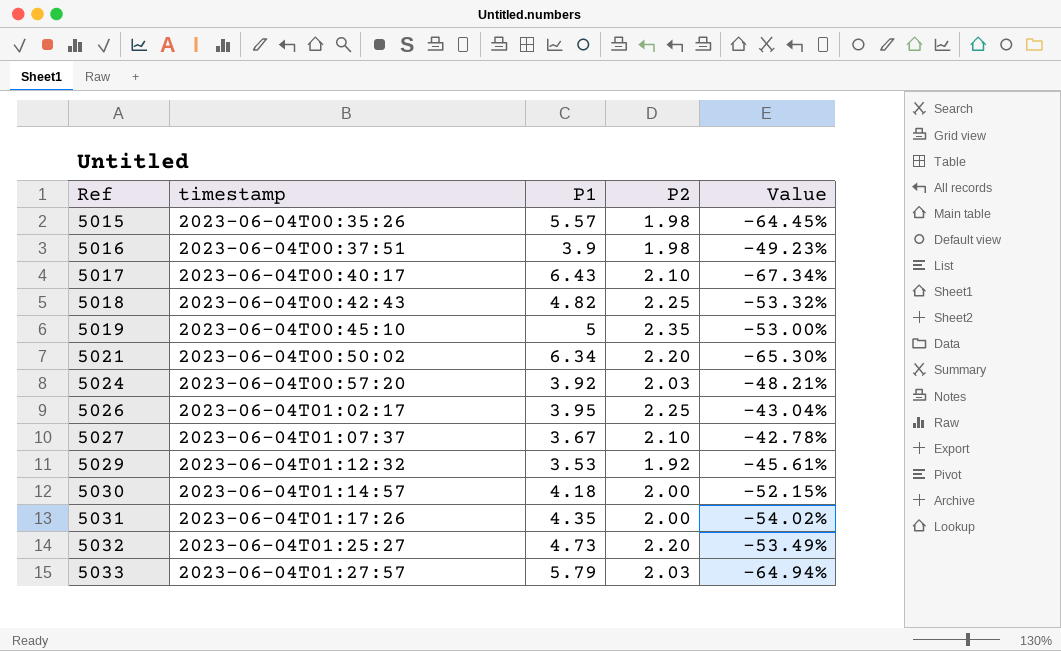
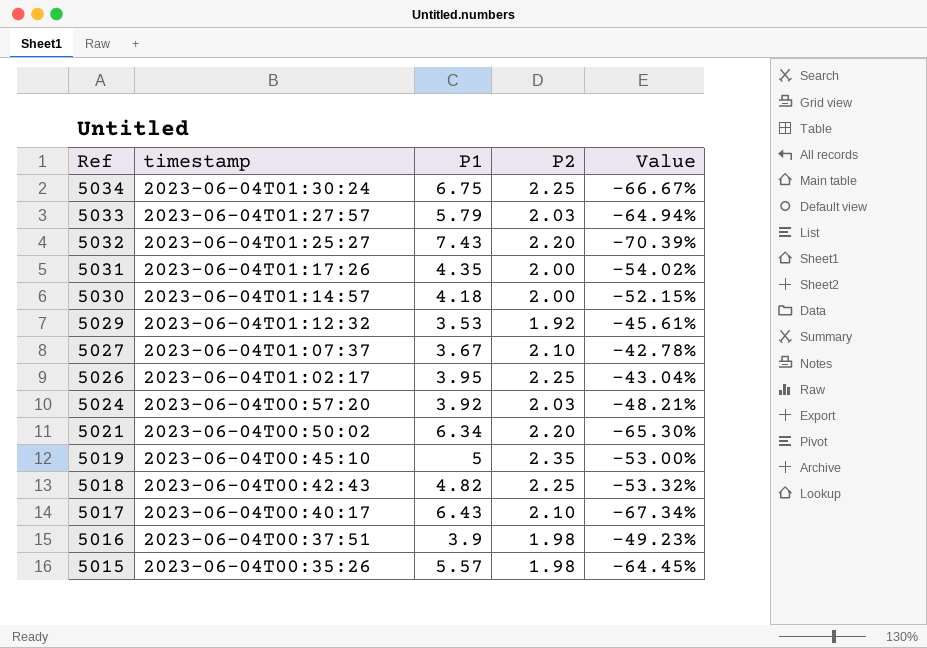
row order: Ref ascending -> Ref descending
row 5034: none -> 2023-06-04T01:30:24 | 6.75 | 2.25 | -66.67%
5032 | P1: 4.73 -> 7.43
5032 | Value: -53.49% -> -70.39%

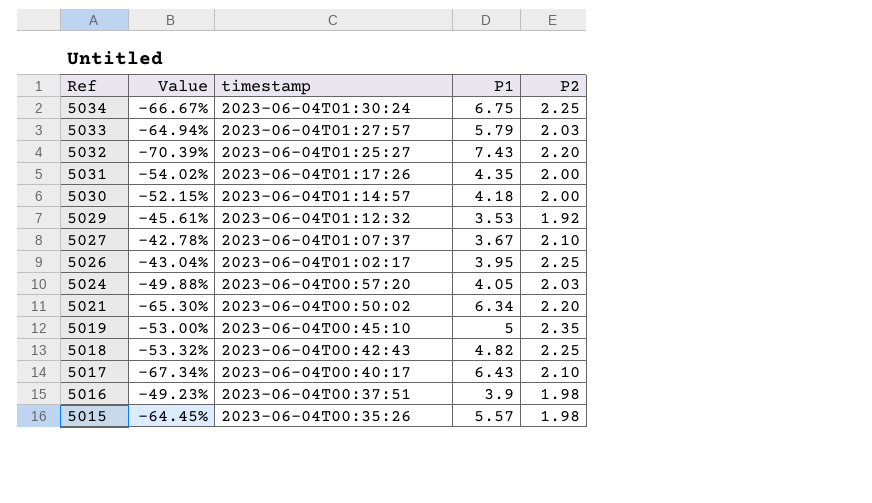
column Value | position: 5 -> 2
5024 | Value: -48.21% -> -49.88%
5024 | P1: 3.92 -> 4.05

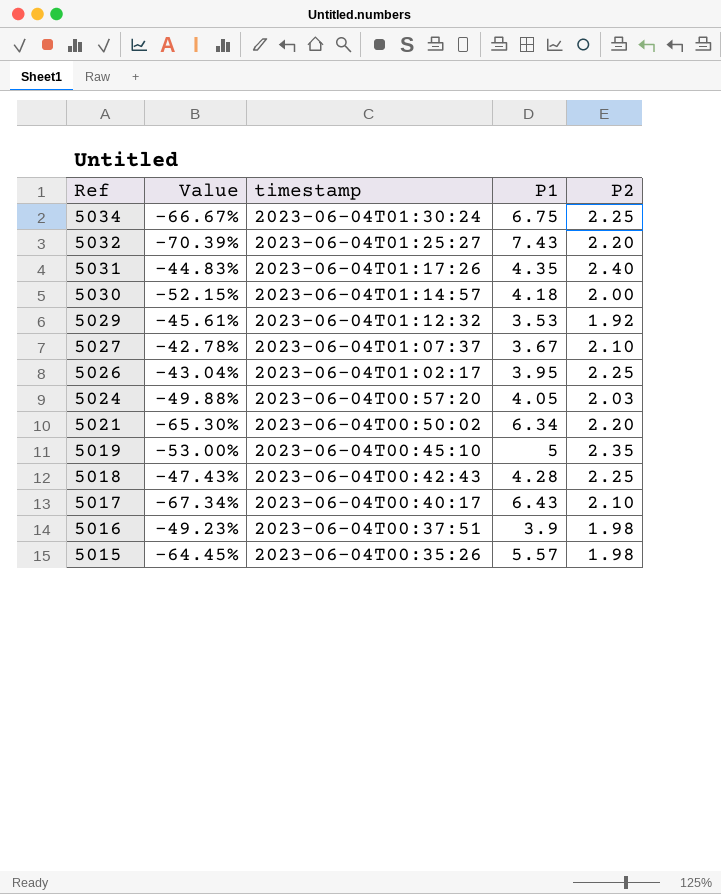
row 5033: -64.94% | 2023-06-04T01:27:57 | 5.79 | 2.03 -> none
5031 | Value: -54.02% -> -44.83%
5031 | P2: 2.00 -> 2.40
5018 | Value: -53.32% -> -47.43%
5018 | P1: 4.82 -> 4.28

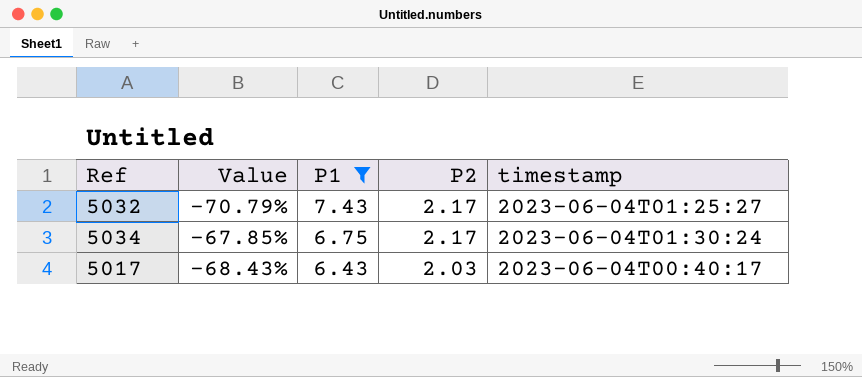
filter: none -> P1 >= 6.43
row order: Ref descending -> P1 descending
column timestamp | position: 3 -> 5
5032 | Value: -70.39% -> -70.79%
5032 | P2: 2.20 -> 2.17
5034 | Value: -66.67% -> -67.85%
5034 | P2: 2.25 -> 2.17
5017 | Value: -67.34% -> -68.43%
5017 | P2: 2.10 -> 2.03

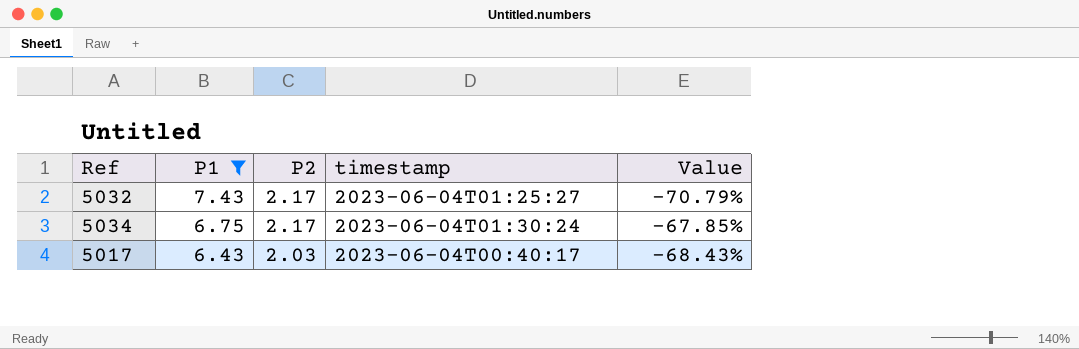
column Value | position: 2 -> 5

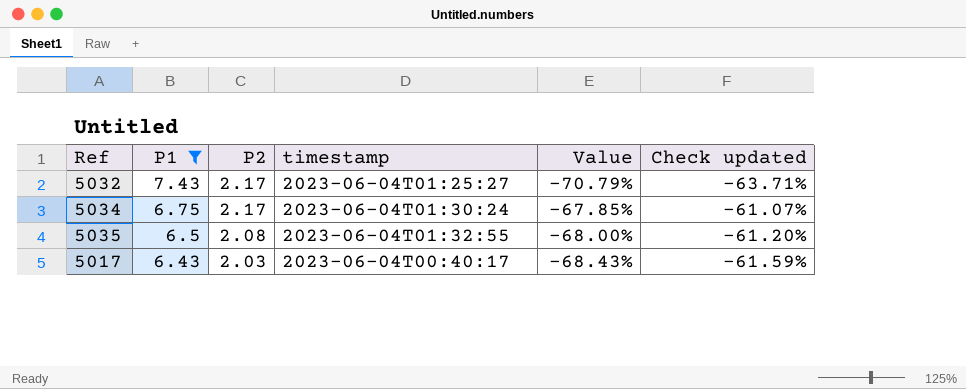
column Check updated | formula: none -> [Value] * 0.9
row 5035: none -> 6.5 | 2.08 | 2023-06-04T01:32:55 | -68.00% | -61.20%

